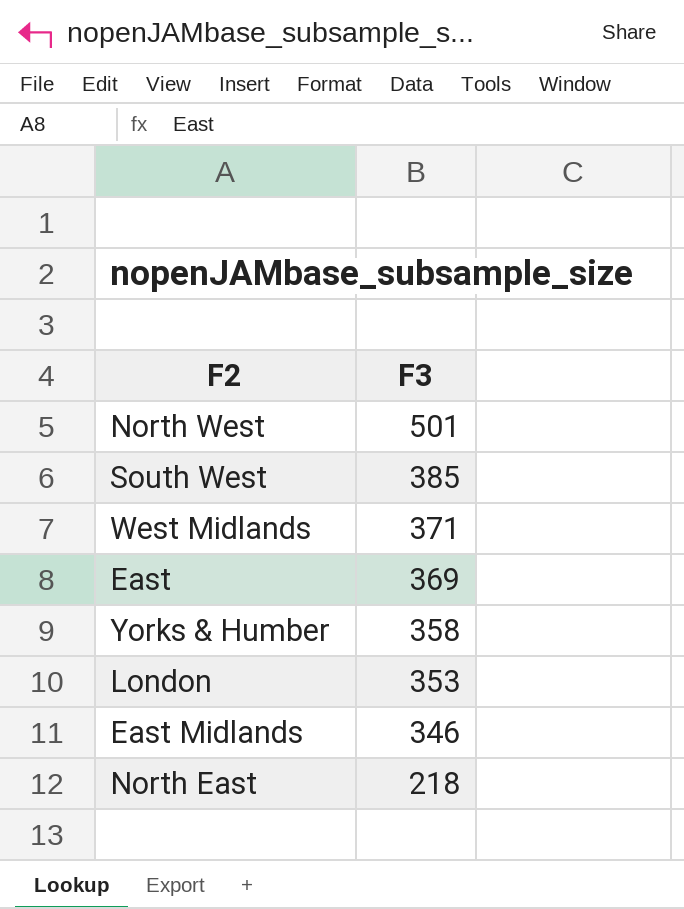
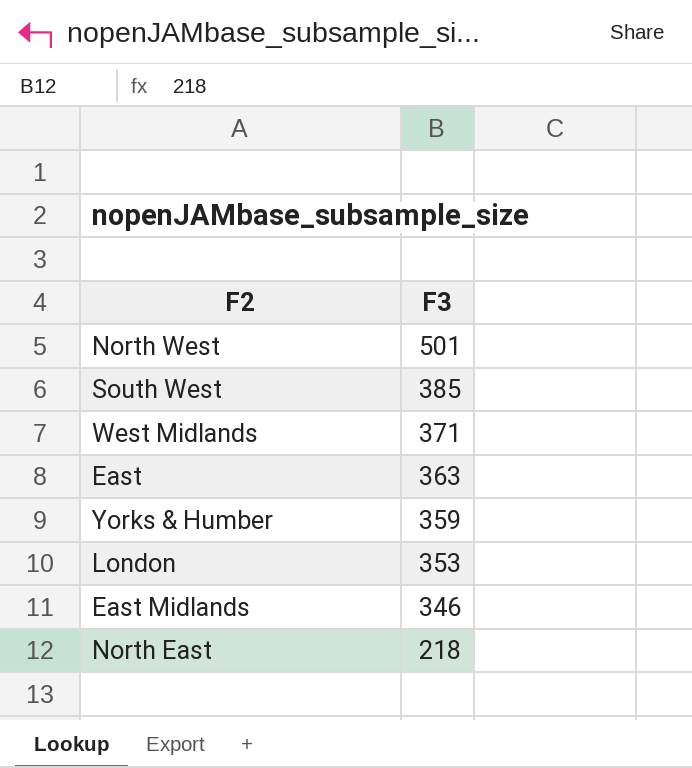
East | F3: 369 -> 363
Yorks & Humber | F3: 358 -> 359

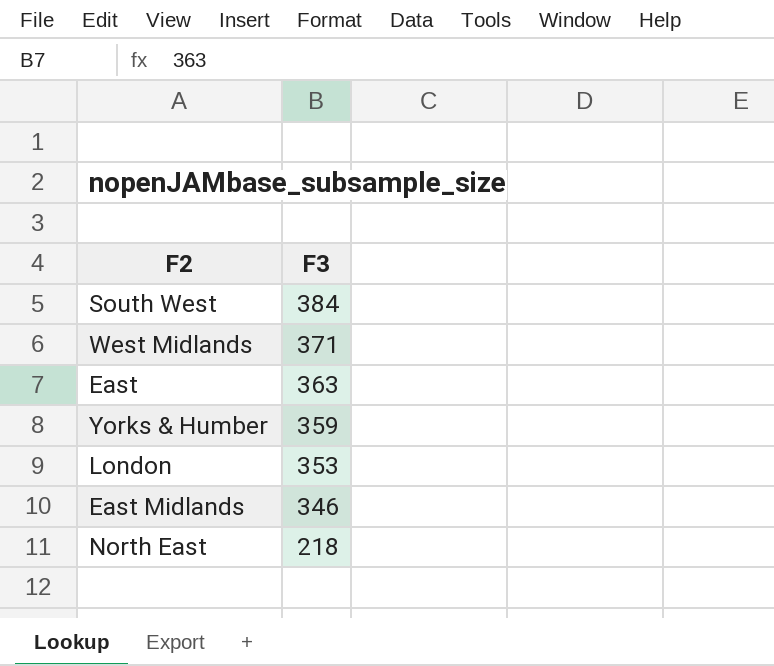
row North West: 501 -> none
South West | F3: 385 -> 384

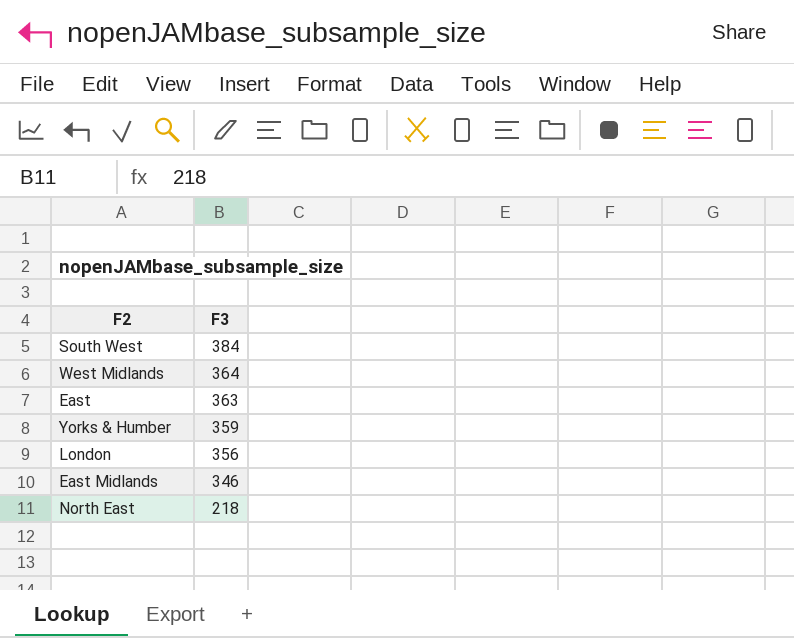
West Midlands | F3: 371 -> 364
London | F3: 353 -> 356

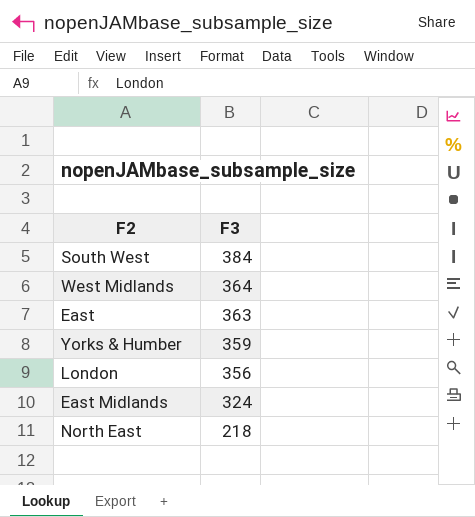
East Midlands | F3: 346 -> 324

